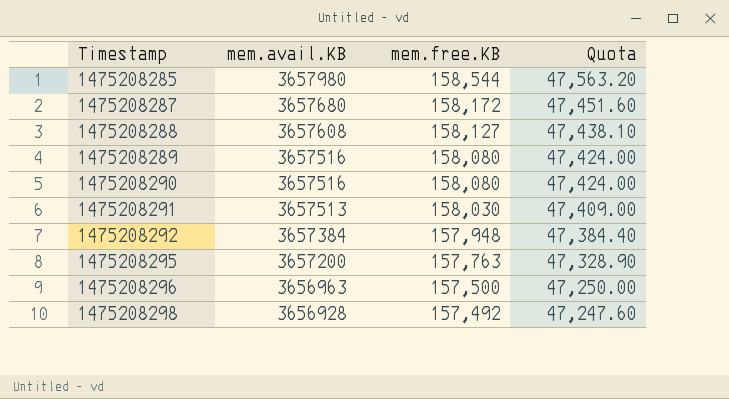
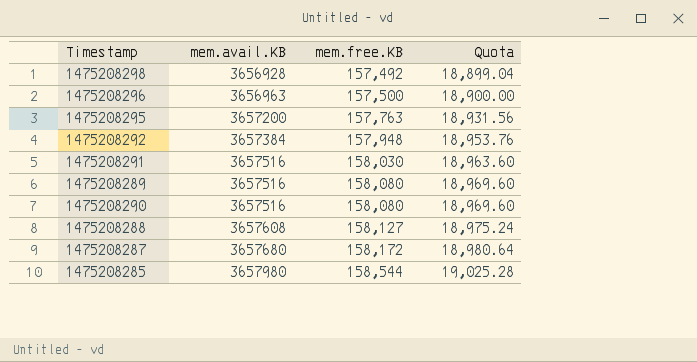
row order: Timestamp ascending -> mem.avail.KB ascending
column Quota | formula: [mem.free.KB] * 0.3 -> [mem.free.KB] * 0.12
1475208291 | mem.avail.KB: 3657513 -> 3657516

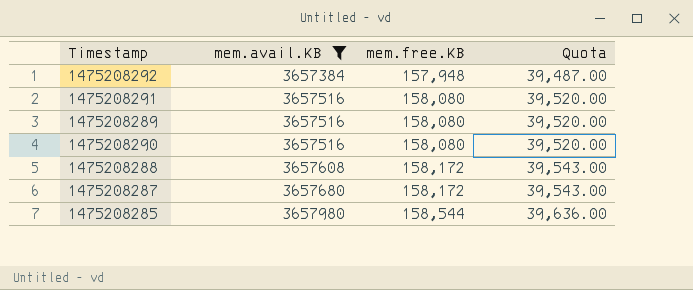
filter: none -> mem.avail.KB >= 3657384
column Quota | formula: [mem.free.KB] * 0.12 -> [mem.free.KB] * 0.25
1475208291 | mem.free.KB: 158,030 -> 158,080
1475208288 | mem.free.KB: 158,127 -> 158,172

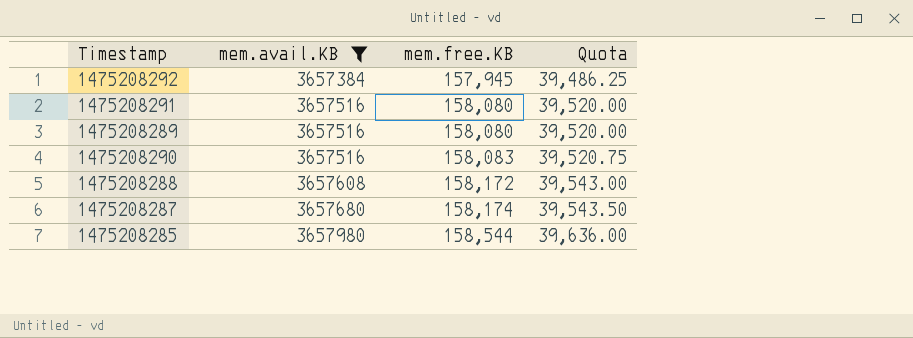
1475208292 | mem.free.KB: 157,948 -> 157,945
1475208292 | Quota: 39,487.00 -> 39,486.25
1475208290 | mem.free.KB: 158,080 -> 158,083
1475208290 | Quota: 39,520.00 -> 39,520.75
1475208287 | mem.free.KB: 158,172 -> 158,174
1475208287 | Quota: 39,543.00 -> 39,543.50

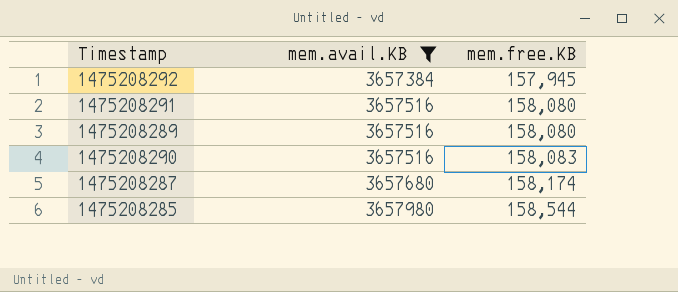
column Quota | formula: [mem.free.KB] * 0.25 -> none
row 1475208288: 3657608 | 158,172 | 39,543.00 -> none

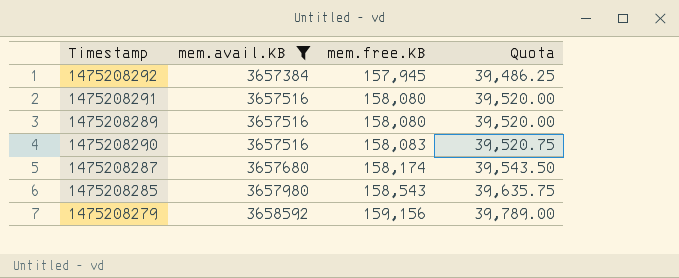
column Quota | formula: none -> [mem.free.KB] * 0.25
1475208285 | mem.free.KB: 158,544 -> 158,543
row 1475208279: none -> 3658592 | 159,156 | 39,789.00

